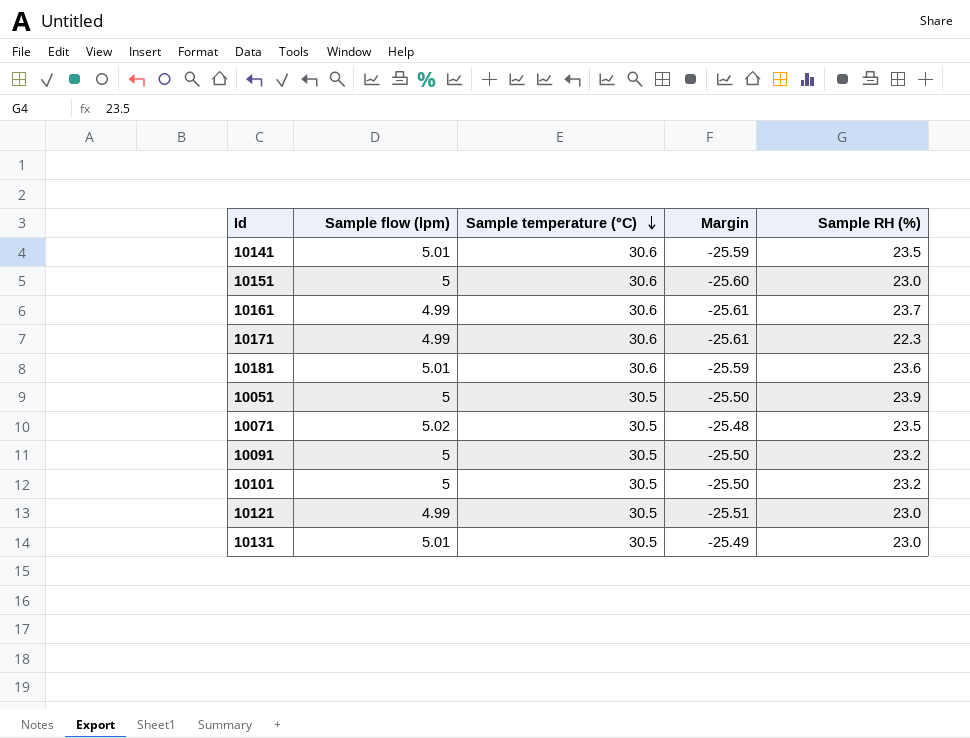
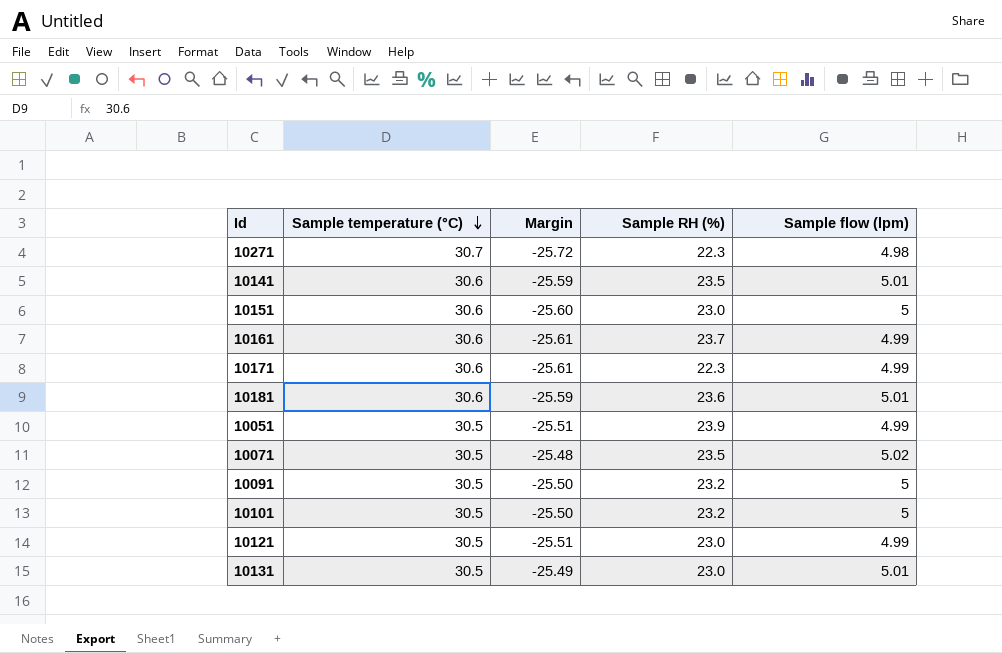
column Sample flow (lpm) | position: 2 -> 5
row 10271: none -> 30.7 | -25.72 | 22.3 | 4.98
10051 | Margin: -25.50 -> -25.51
10051 | Sample flow (lpm): 5 -> 4.99

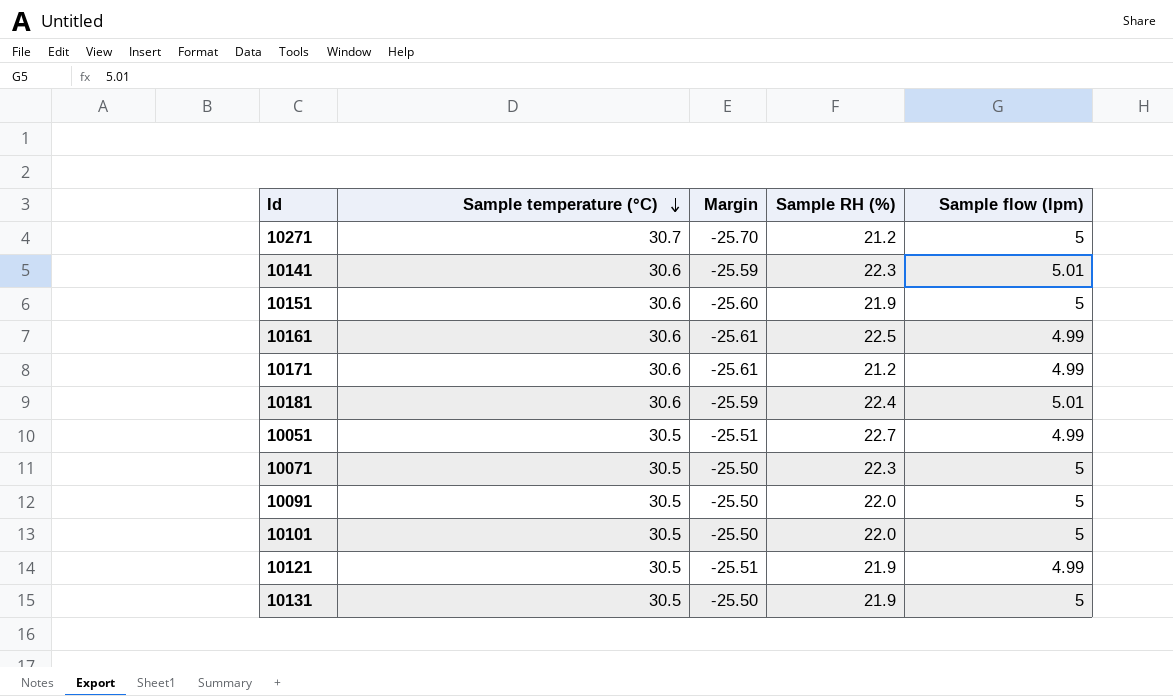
10271 | Margin: -25.72 -> -25.70
10271 | Sample RH (%): 22.3 -> 21.2
10271 | Sample flow (lpm): 4.98 -> 5
10141 | Sample RH (%): 23.5 -> 22.3
10151 | Sample RH (%): 23.0 -> 21.9
10161 | Sample RH (%): 23.7 -> 22.5
10171 | Sample RH (%): 22.3 -> 21.2
10181 | Sample RH (%): 23.6 -> 22.4
10051 | Sample RH (%): 23.9 -> 22.7
10071 | Margin: -25.48 -> -25.50
10071 | Sample RH (%): 23.5 -> 22.3
10071 | Sample flow (lpm): 5.02 -> 5
10091 | Sample RH (%): 23.2 -> 22.0
10101 | Sample RH (%): 23.2 -> 22.0
10121 | Sample RH (%): 23.0 -> 21.9
10131 | Margin: -25.49 -> -25.50
10131 | Sample RH (%): 23.0 -> 21.9
10131 | Sample flow (lpm): 5.01 -> 5

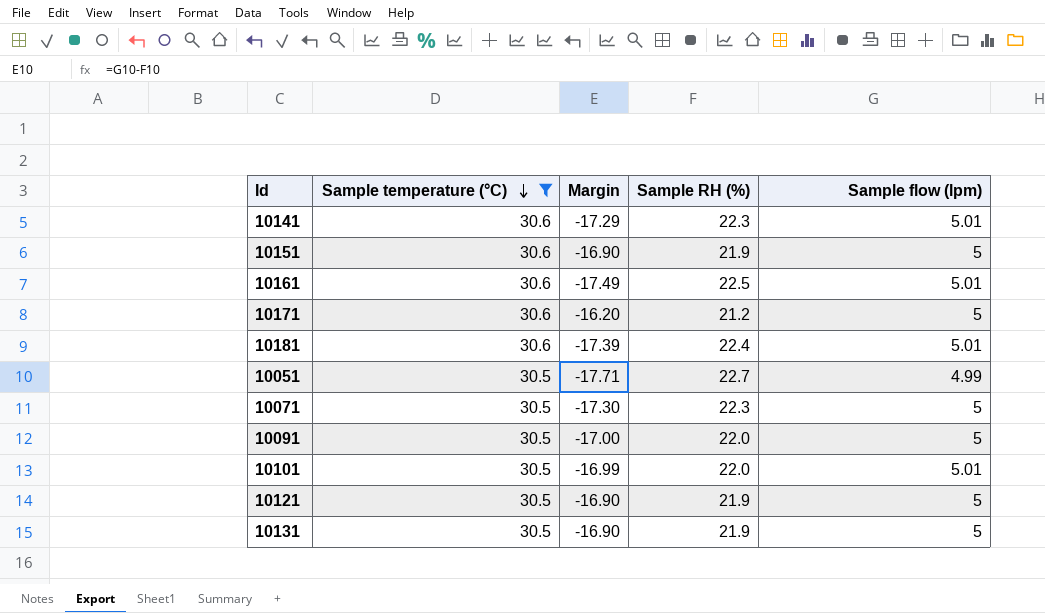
filter: none -> Sample temperature (°C) != 30.7
column Margin | formula: [Sample flow (lpm)] - [Sample temperature (°C)] -> [Sample flow (lpm)] - [Sample RH (%)]
10161 | Sample flow (lpm): 4.99 -> 5.01
10171 | Sample flow (lpm): 4.99 -> 5
10101 | Sample flow (lpm): 5 -> 5.01
10121 | Sample flow (lpm): 4.99 -> 5

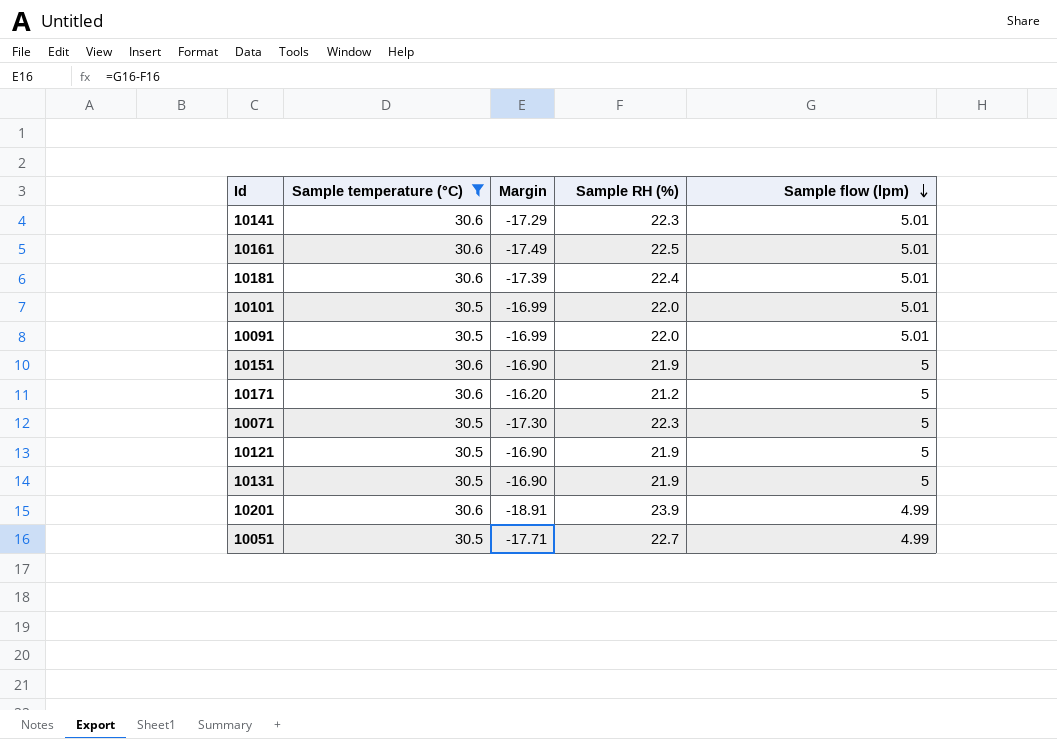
row order: Sample temperature (°C) descending -> Sample flow (lpm) descending
10091 | Margin: -17.00 -> -16.99
10091 | Sample flow (lpm): 5 -> 5.01
row 10201: none -> 30.6 | -18.91 | 23.9 | 4.99

